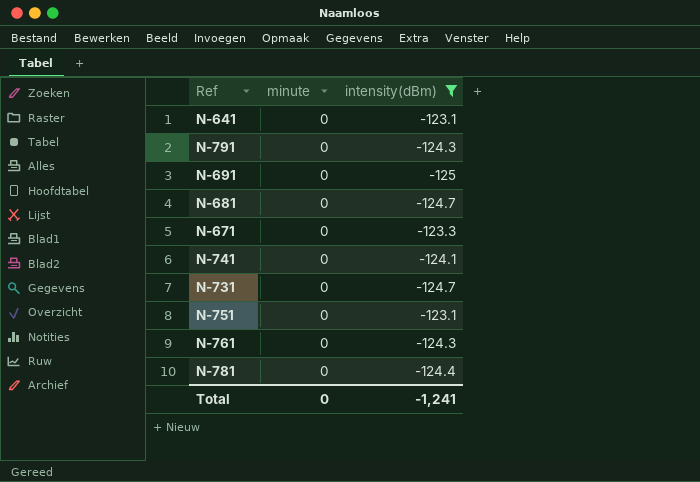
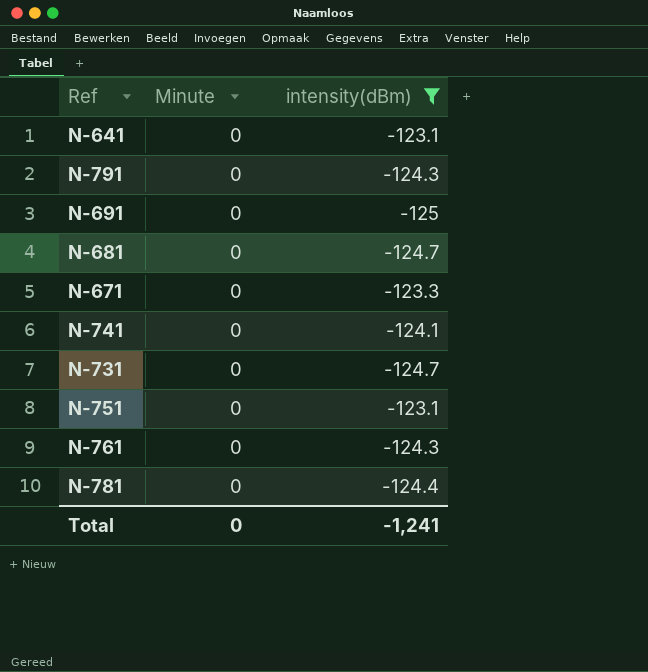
column name: minute -> Minute

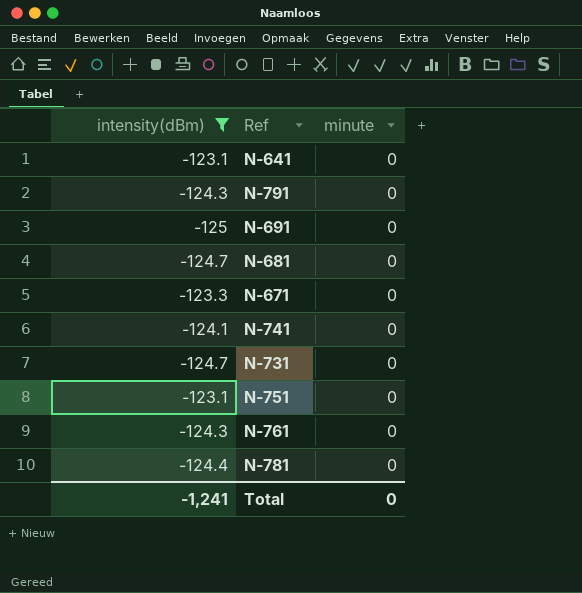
column intensity(dBm) | position: 3 -> 1
column name: Minute -> minute

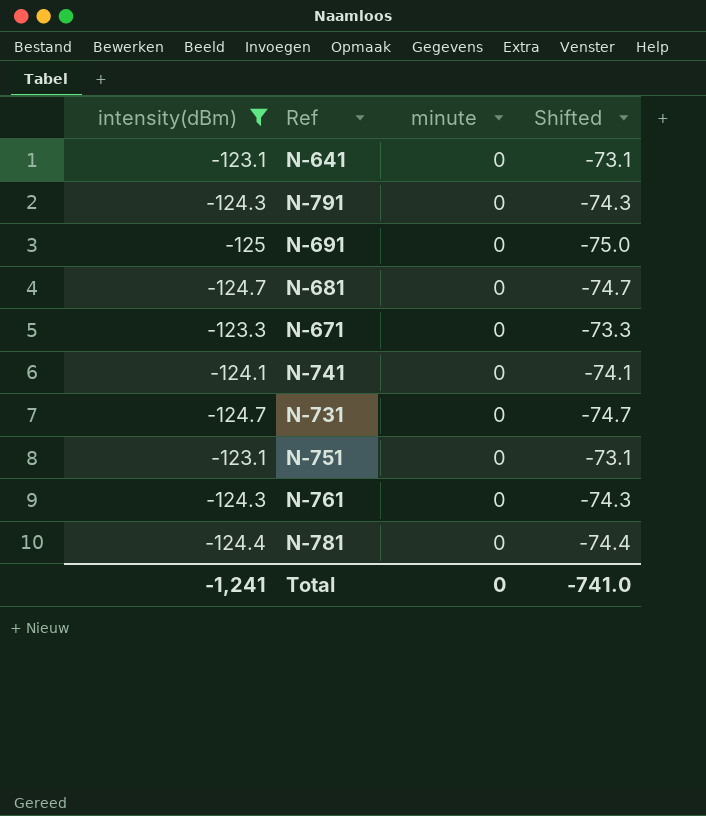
column Shifted | formula: none -> [intensity(dBm)] + 50

